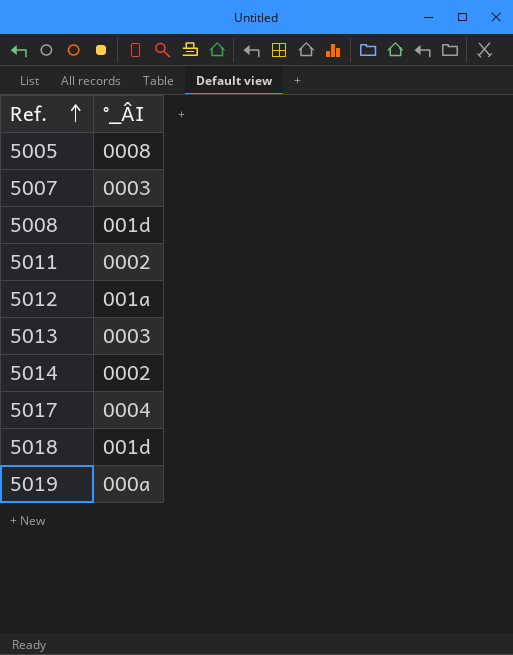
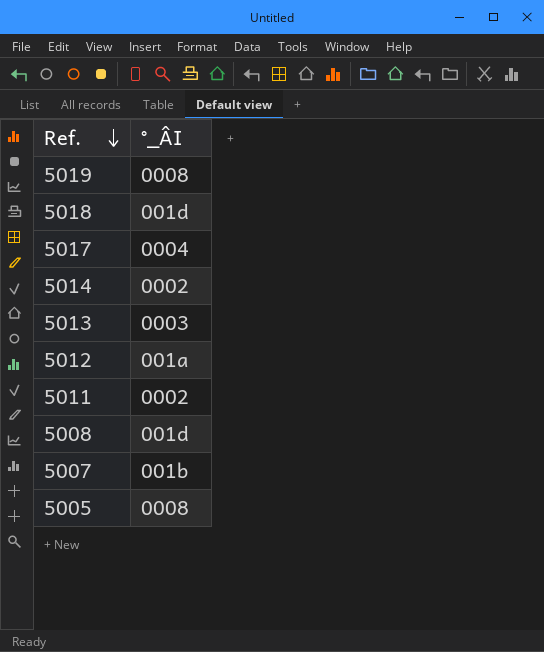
row order: Ref. ascending -> Ref. descending
5019 | °_ÂI: 000a -> 0008
5007 | °_ÂI: 0003 -> 001b

